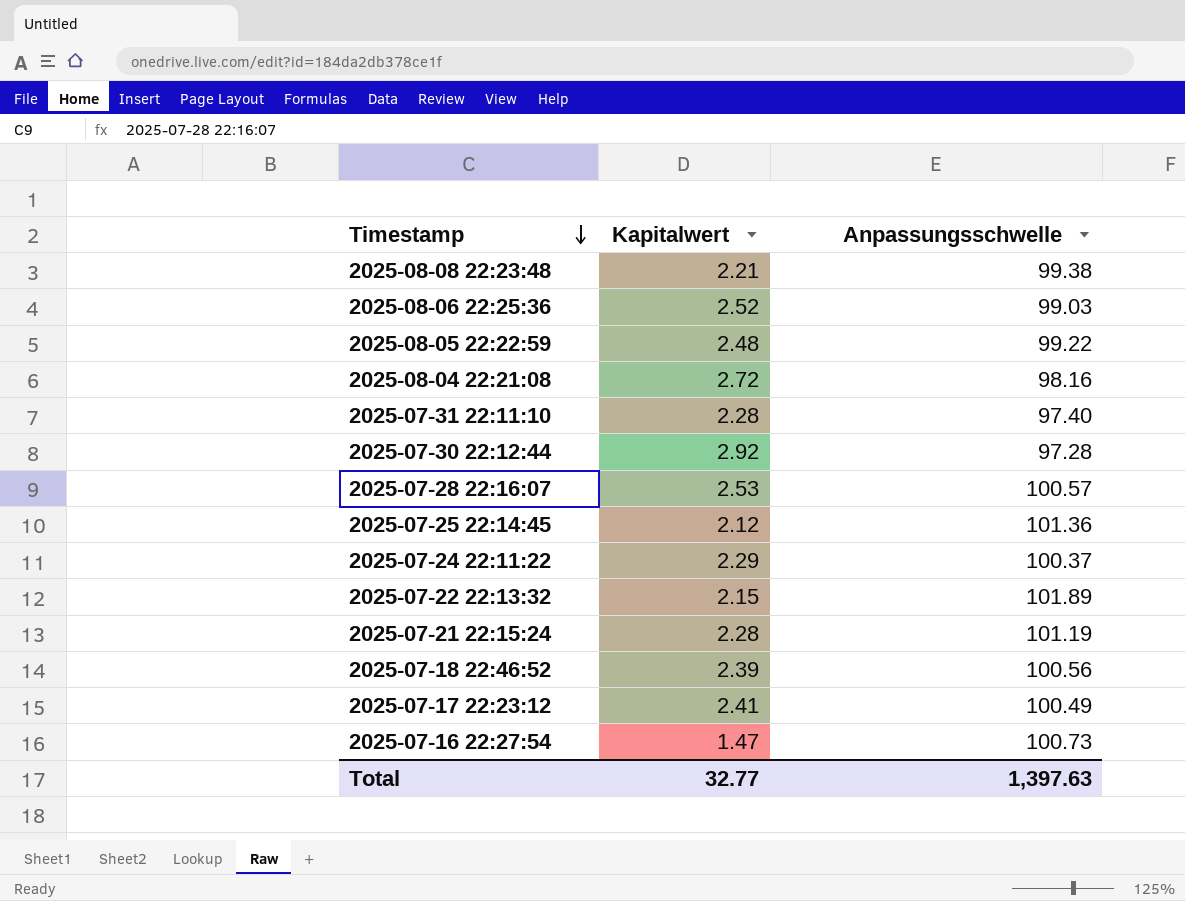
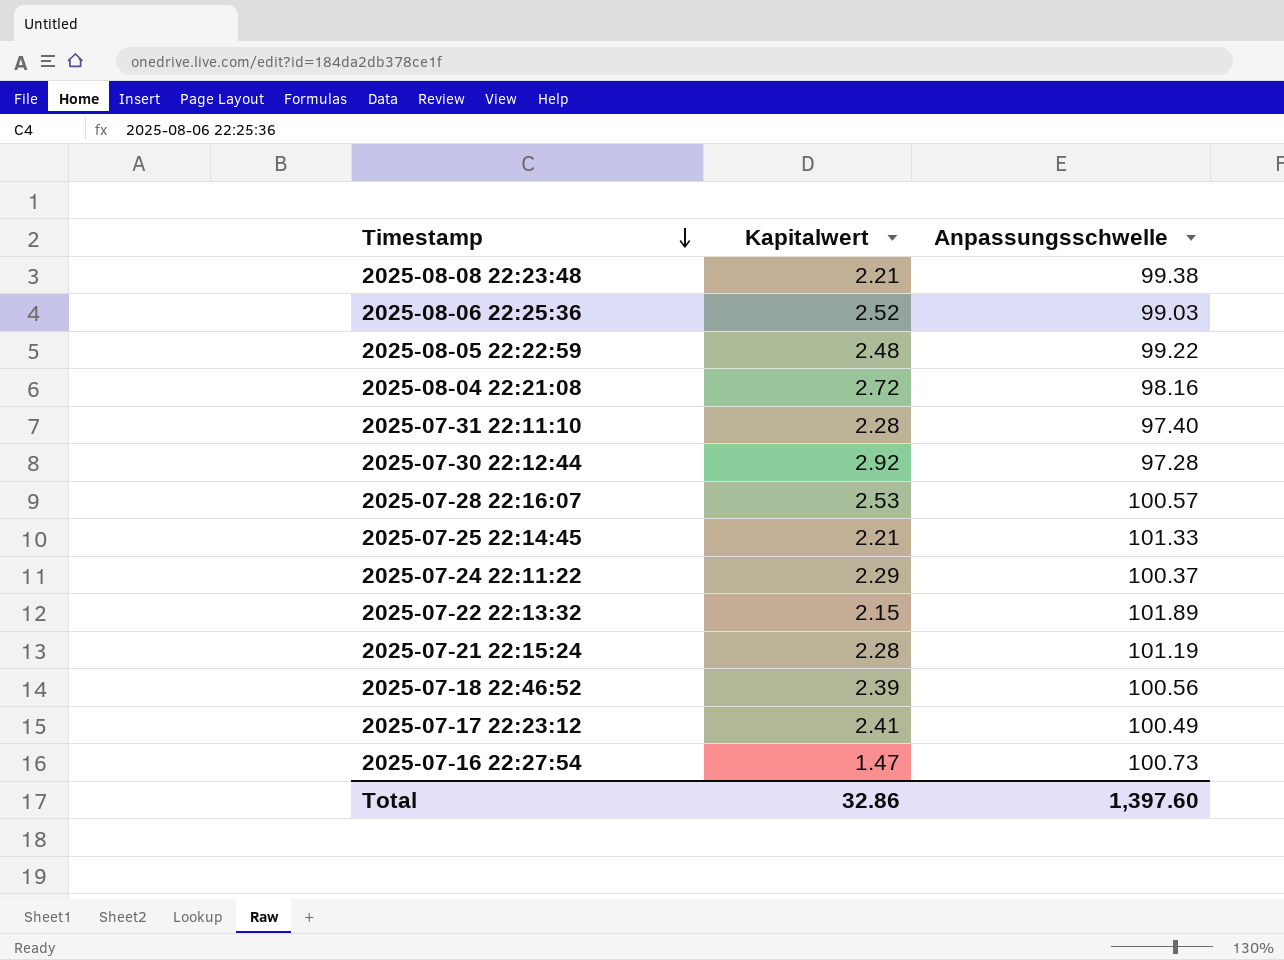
2025-07-25 22:14:45 | Kapitalwert: 2.12 -> 2.21
2025-07-25 22:14:45 | Anpassungsschwelle: 101.36 -> 101.33
Total | Kapitalwert: 32.77 -> 32.86
Total | Anpassungsschwelle: 1,397.63 -> 1,397.60

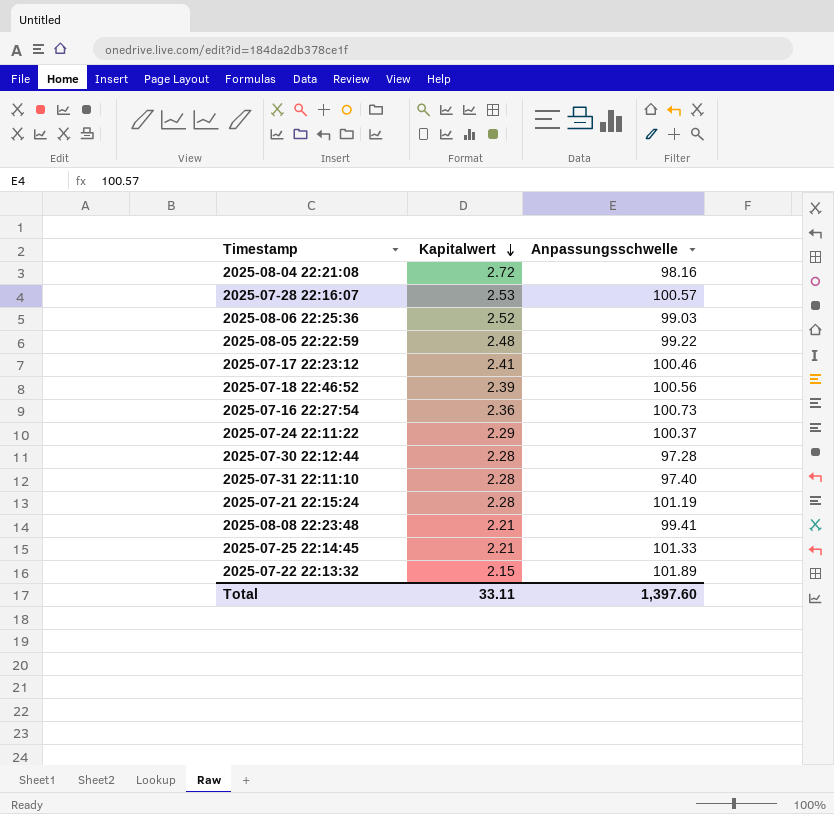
row order: Timestamp descending -> Kapitalwert descending
2025-07-17 22:23:12 | Anpassungsschwelle: 100.49 -> 100.46
2025-07-16 22:27:54 | Kapitalwert: 1.47 -> 2.36
2025-07-30 22:12:44 | Kapitalwert: 2.92 -> 2.28
2025-08-08 22:23:48 | Anpassungsschwelle: 99.38 -> 99.41
Total | Kapitalwert: 32.86 -> 33.11

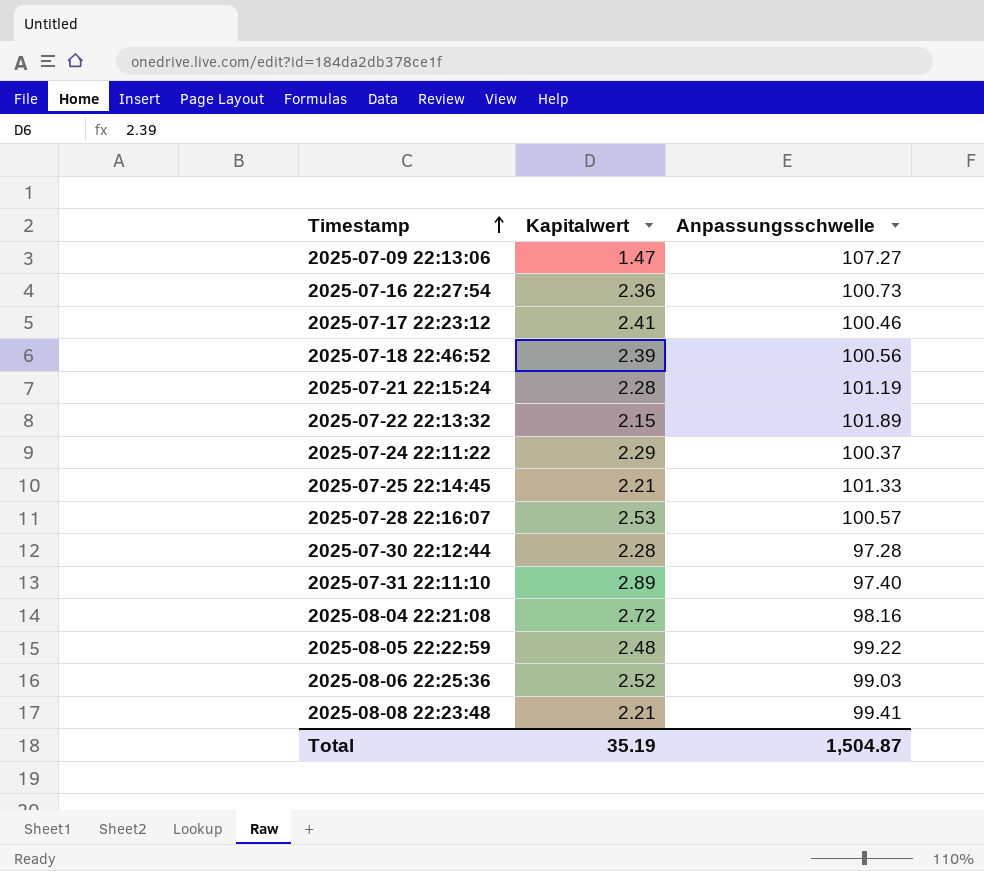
row order: Kapitalwert descending -> Timestamp ascending
row 2025-07-09 22:13:06: none -> 1.47 | 107.27
2025-07-31 22:11:10 | Kapitalwert: 2.28 -> 2.89
Total | Kapitalwert: 33.11 -> 35.19
Total | Anpassungsschwelle: 1,397.60 -> 1,504.87

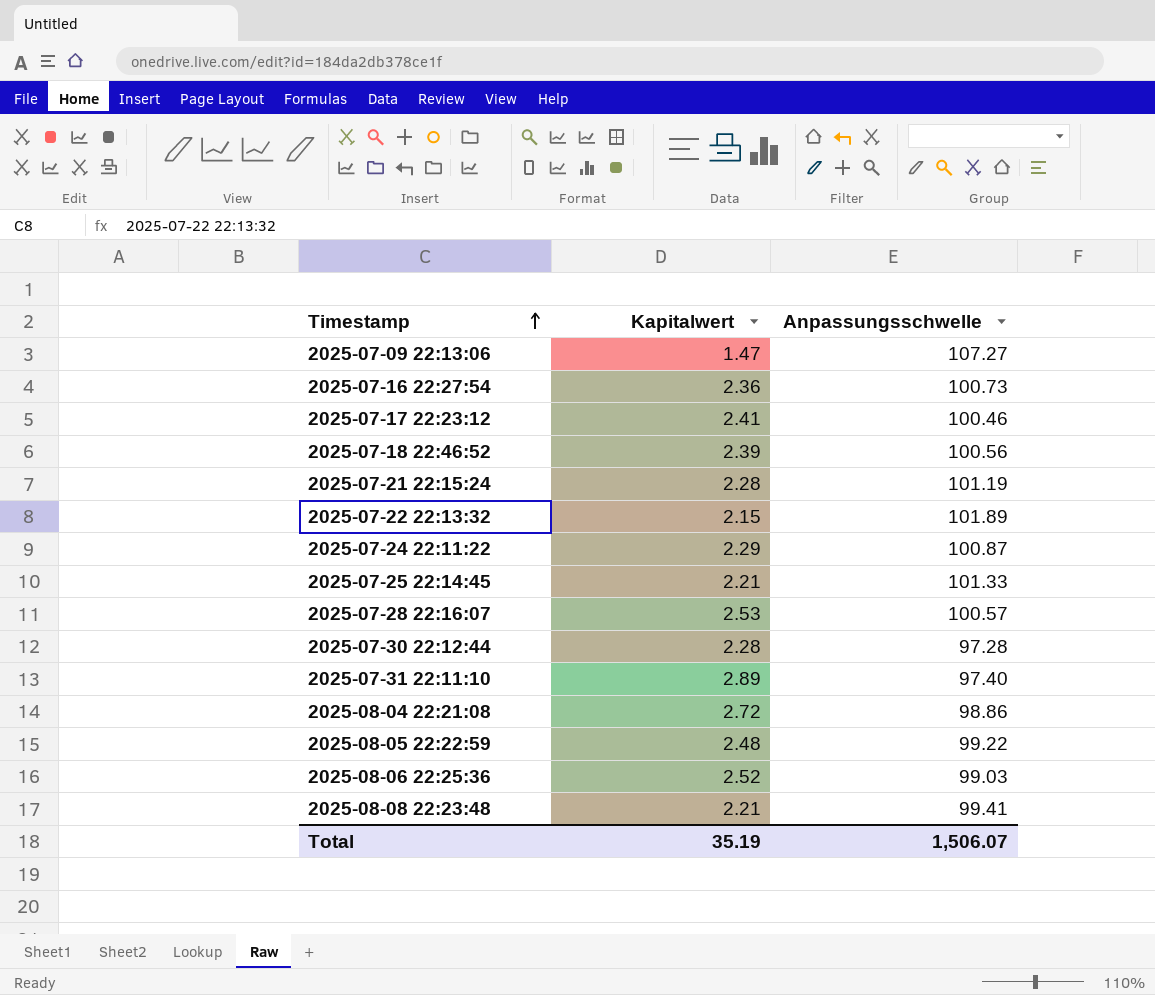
2025-07-24 22:11:22 | Anpassungsschwelle: 100.37 -> 100.87
2025-08-04 22:21:08 | Anpassungsschwelle: 98.16 -> 98.86
Total | Anpassungsschwelle: 1,504.87 -> 1,506.07

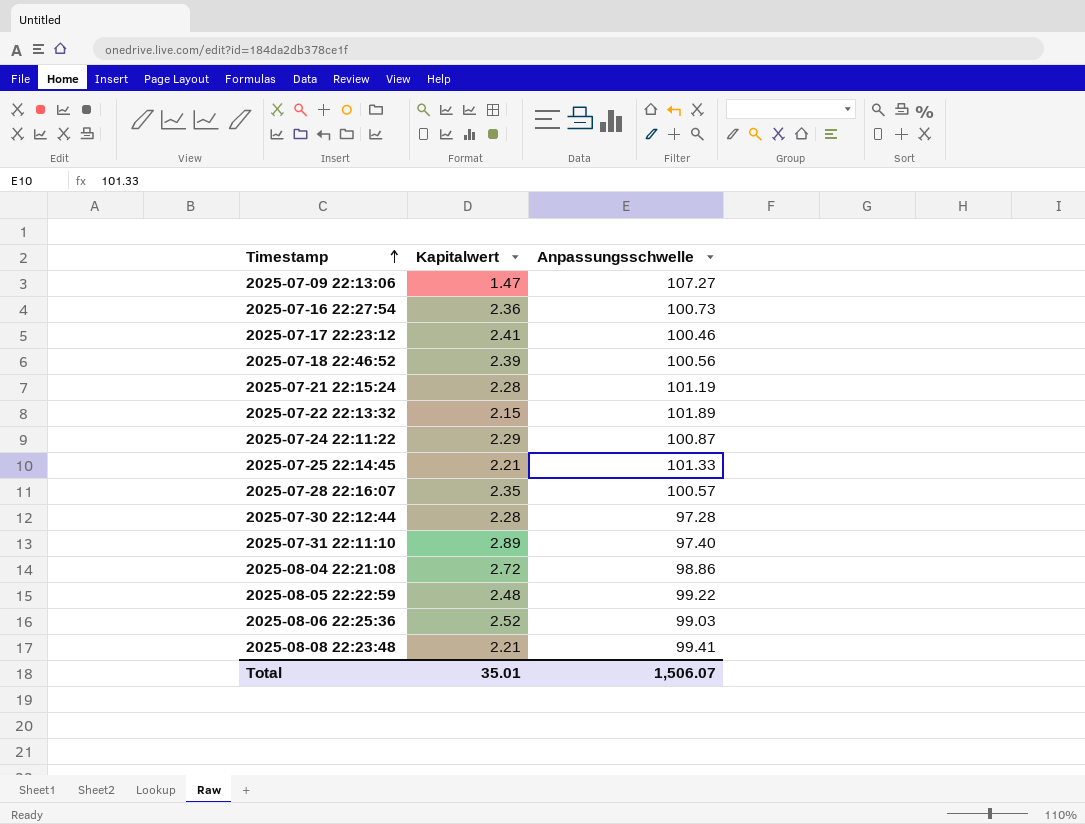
2025-07-28 22:16:07 | Kapitalwert: 2.53 -> 2.35
Total | Kapitalwert: 35.19 -> 35.01

